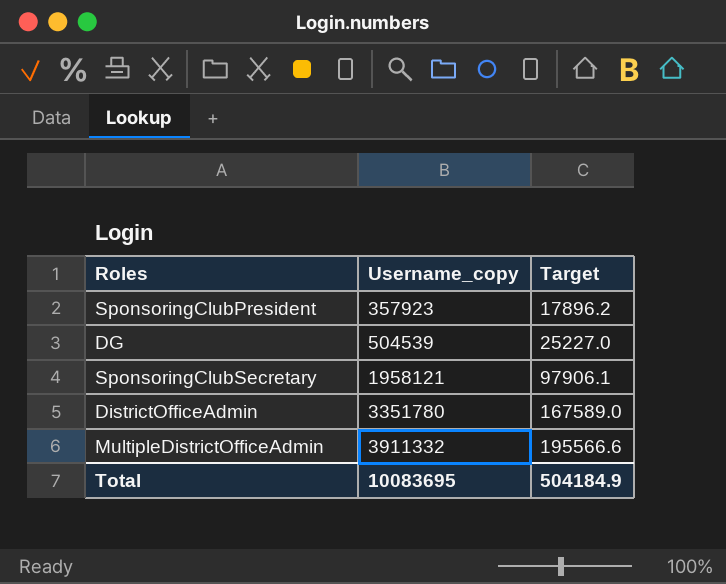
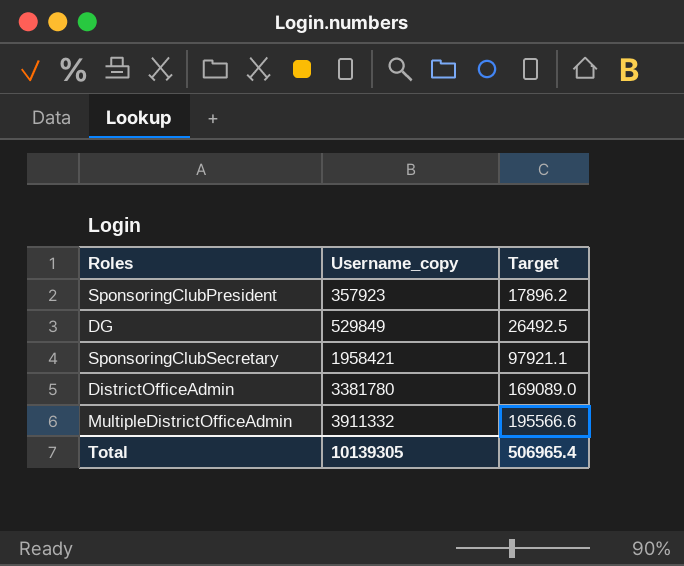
DG | Username_copy: 504539 -> 529849
DG | Target: 25227.0 -> 26492.5
SponsoringClubSecretary | Username_copy: 1958121 -> 1958421
SponsoringClubSecretary | Target: 97906.1 -> 97921.1
DistrictOfficeAdmin | Username_copy: 3351780 -> 3381780
DistrictOfficeAdmin | Target: 167589.0 -> 169089.0
Total | Username_copy: 10083695 -> 10139305
Total | Target: 504184.9 -> 506965.4

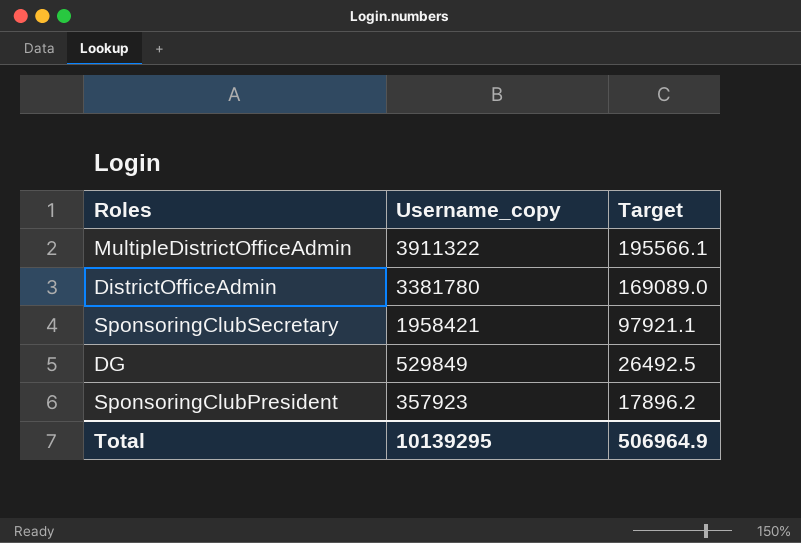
row order: Username_copy ascending -> Username_copy descending
MultipleDistrictOfficeAdmin | Username_copy: 3911332 -> 3911322
MultipleDistrictOfficeAdmin | Target: 195566.6 -> 195566.1
Total | Username_copy: 10139305 -> 10139295
Total | Target: 506965.4 -> 506964.9

